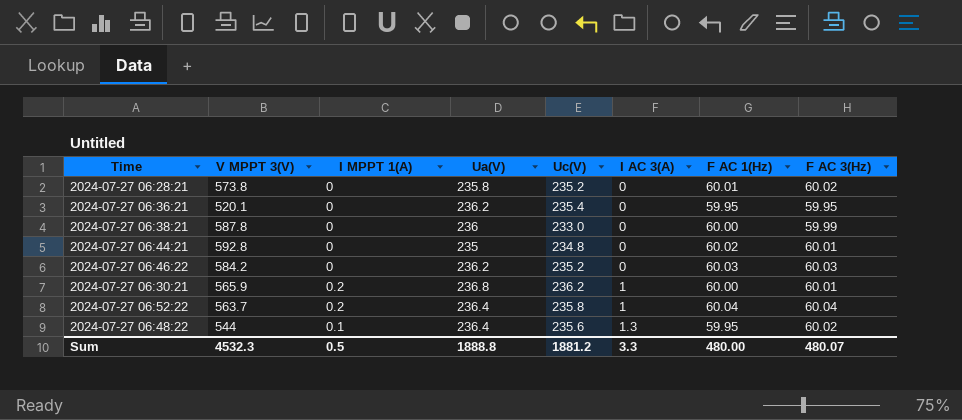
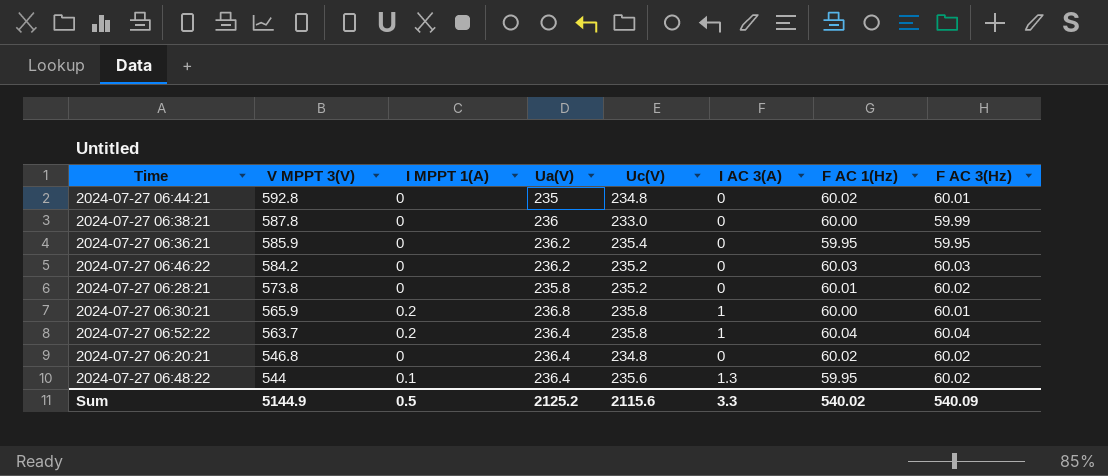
row order: I AC 3(A) ascending -> V MPPT 3(V) descending
2024-07-27 06:36:21 | V MPPT 3(V): 520.1 -> 585.9
2024-07-27 06:30:21 | Uc(V): 236.2 -> 235.8
row 2024-07-27 06:20:21: none -> 546.8 | 0 | 236.4 | 234.8 | 0 | 60.02 | 60.02
Sum | V MPPT 3(V): 4532.3 -> 5144.9
Sum | Ua(V): 1888.8 -> 2125.2
Sum | Uc(V): 1881.2 -> 2115.6
Sum | F AC 1(Hz): 480.00 -> 540.02
Sum | F AC 3(Hz): 480.07 -> 540.09

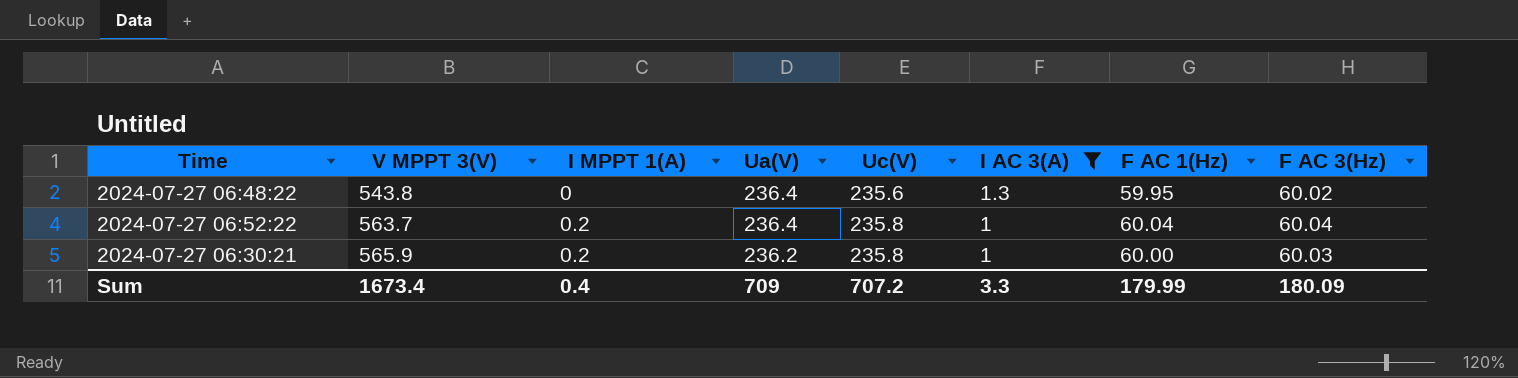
filter: none -> I AC 3(A) != 0
row order: V MPPT 3(V) descending -> V MPPT 3(V) ascending
2024-07-27 06:48:22 | V MPPT 3(V): 544 -> 543.8
2024-07-27 06:48:22 | I MPPT 1(A): 0.1 -> 0
2024-07-27 06:30:21 | Ua(V): 236.8 -> 236.2
2024-07-27 06:30:21 | F AC 3(Hz): 60.01 -> 60.03
Sum | V MPPT 3(V): 5144.9 -> 1673.4
Sum | I MPPT 1(A): 0.5 -> 0.4
Sum | Ua(V): 2125.2 -> 709
Sum | Uc(V): 2115.6 -> 707.2
Sum | F AC 1(Hz): 540.02 -> 179.99
Sum | F AC 3(Hz): 540.09 -> 180.09

